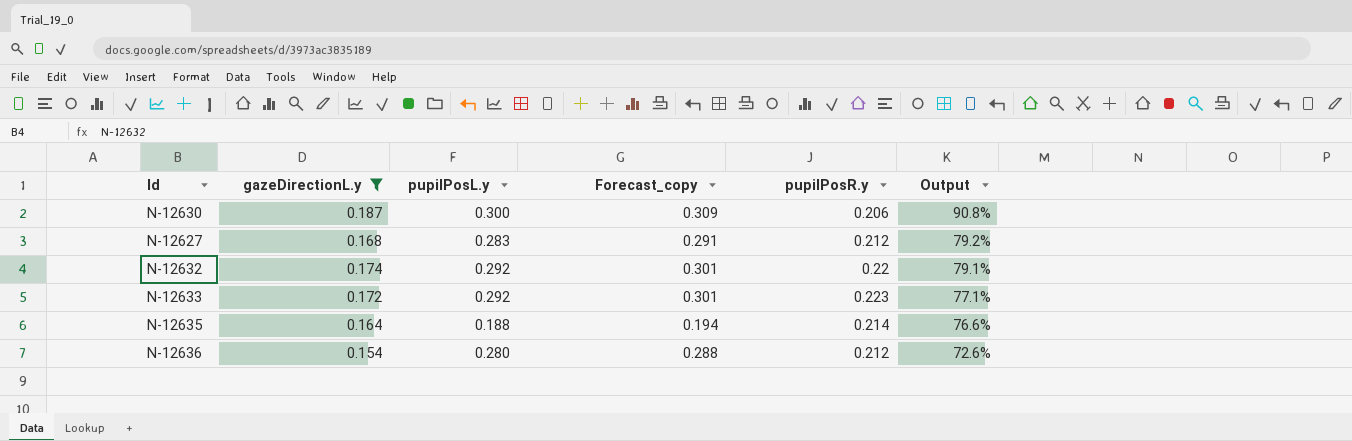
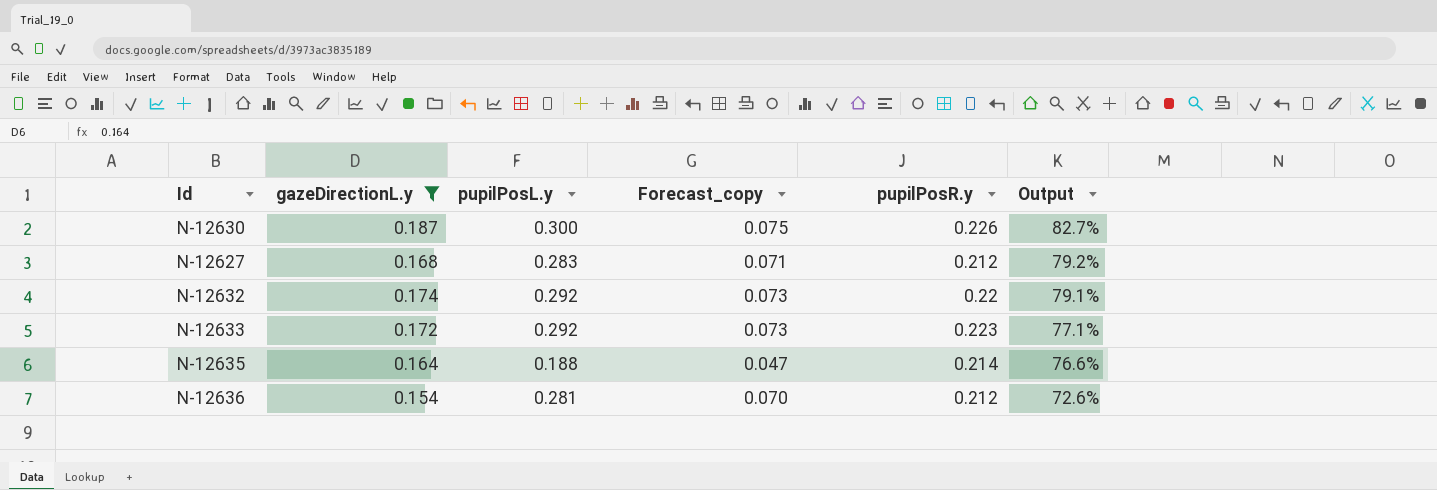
column Forecast_copy | formula: [pupilPosL.y] * 1.03 -> [pupilPosL.y] * 0.25
N-12630 | pupilPosR.y: 0.206 -> 0.226
N-12630 | Output: 90.8% -> 82.7%
N-12636 | pupilPosL.y: 0.280 -> 0.281

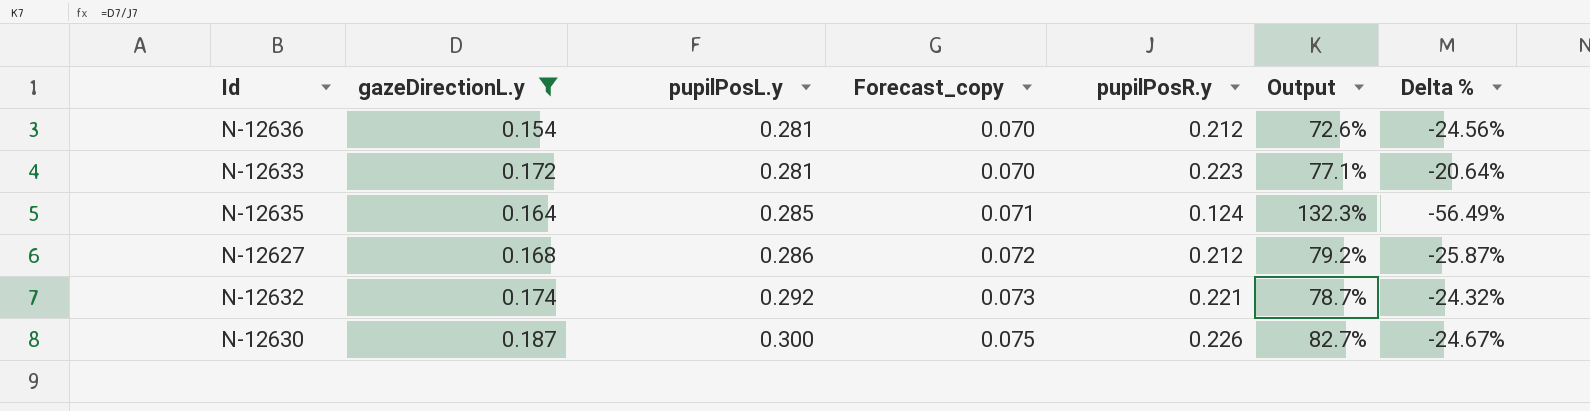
row order: Output descending -> pupilPosL.y ascending
column Delta % | formula: none -> ([pupilPosR.y] - [pupilPosL.y]) / [pupilPosL.y]
N-12633 | pupilPosL.y: 0.292 -> 0.281
N-12633 | Forecast_copy: 0.073 -> 0.070
N-12635 | pupilPosL.y: 0.188 -> 0.285
N-12635 | Forecast_copy: 0.047 -> 0.071
N-12635 | pupilPosR.y: 0.214 -> 0.124
N-12635 | Output: 76.6% -> 132.3%
N-12627 | pupilPosL.y: 0.283 -> 0.286
N-12627 | Forecast_copy: 0.071 -> 0.072
N-12632 | pupilPosR.y: 0.22 -> 0.221
N-12632 | Output: 79.1% -> 78.7%

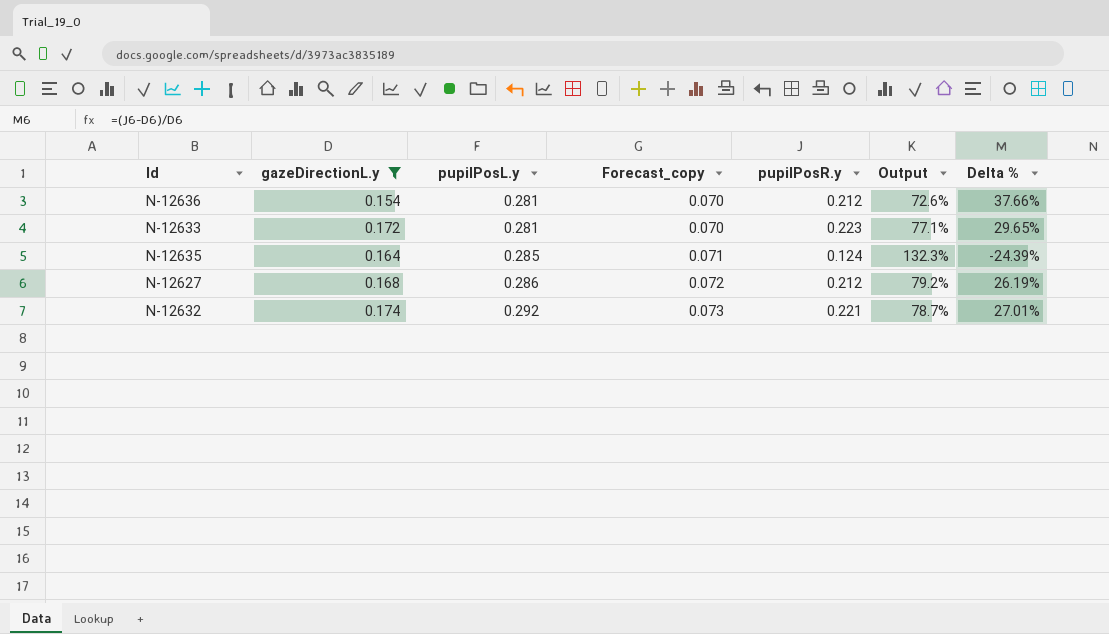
column Delta % | formula: ([pupilPosR.y] - [pupilPosL.y]) / [pupilPosL.y] -> ([pupilPosR.y] - [gazeDirectionL.y]) / [gazeDirectionL.y]
row N-12630: 0.187 | 0.300 | 0.075 | 0.226 | 82.7% | -24.67% -> none

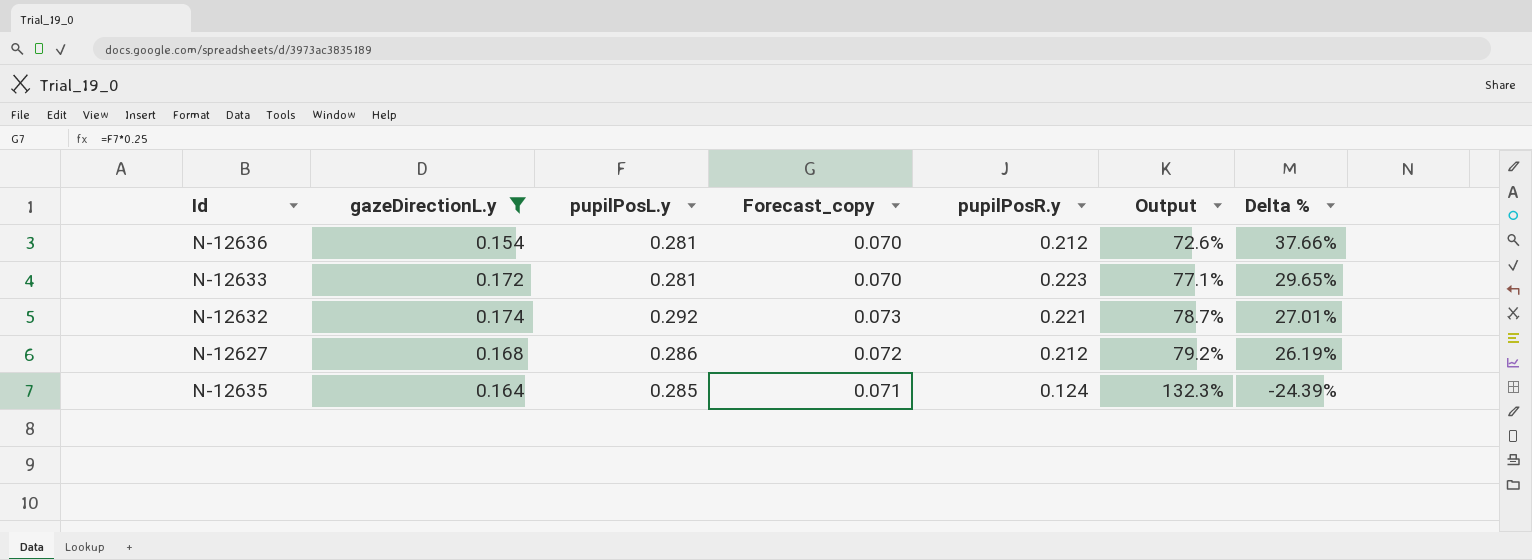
row order: pupilPosL.y ascending -> Output ascending

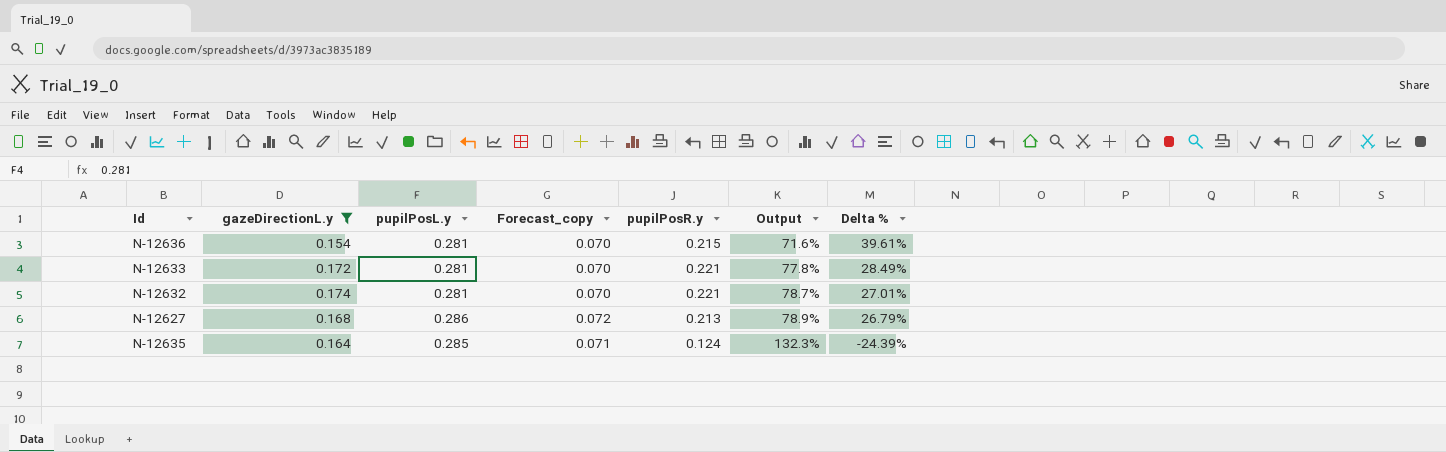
N-12636 | pupilPosR.y: 0.212 -> 0.215
N-12636 | Output: 72.6% -> 71.6%
N-12636 | Delta %: 37.66% -> 39.61%
N-12633 | pupilPosR.y: 0.223 -> 0.221
N-12633 | Output: 77.1% -> 77.8%
N-12633 | Delta %: 29.65% -> 28.49%
N-12632 | pupilPosL.y: 0.292 -> 0.281
N-12632 | Forecast_copy: 0.073 -> 0.070
N-12627 | pupilPosR.y: 0.212 -> 0.213
N-12627 | Output: 79.2% -> 78.9%
N-12627 | Delta %: 26.19% -> 26.79%

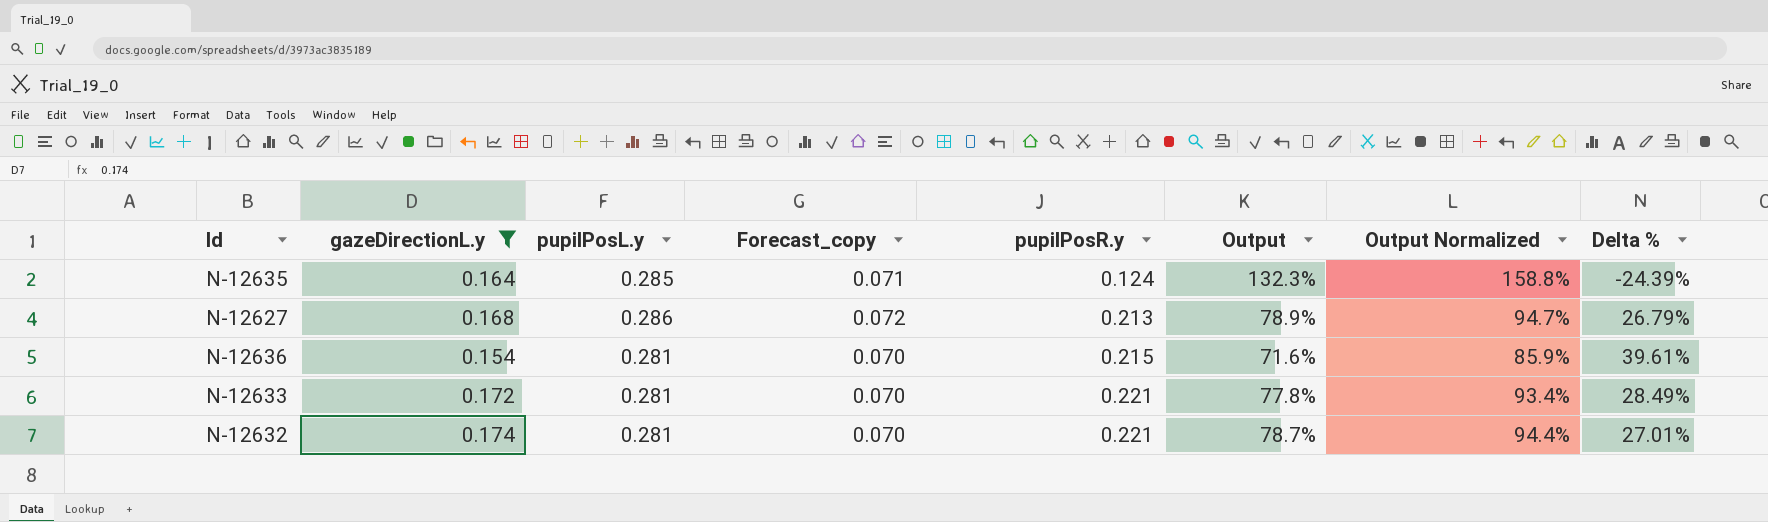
row order: Output ascending -> pupilPosR.y ascending
column Output Normalized | formula: none -> [Output] * 1.2

